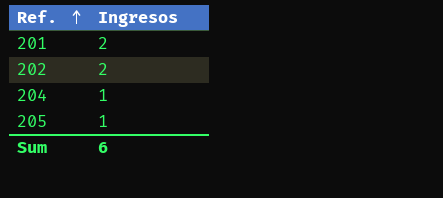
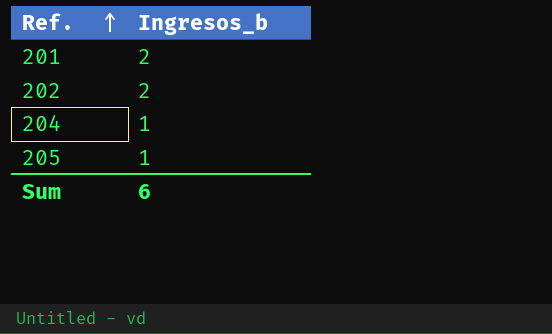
column name: Ingresos -> Ingresos_b

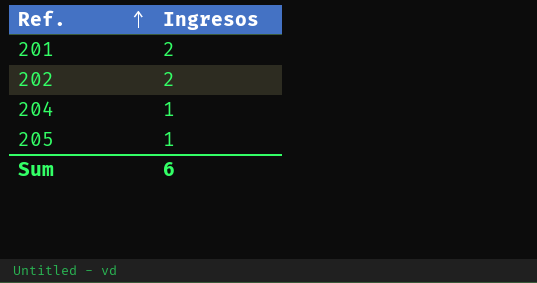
column name: Ingresos_b -> Ingresos

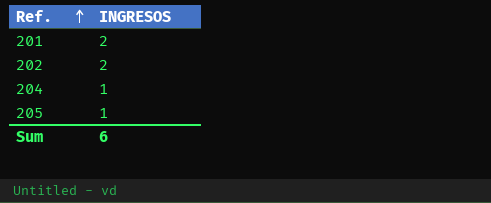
column name: Ingresos -> INGRESOS

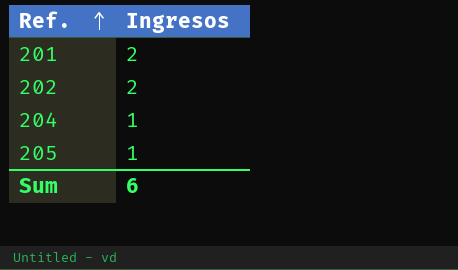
column name: INGRESOS -> Ingresos

